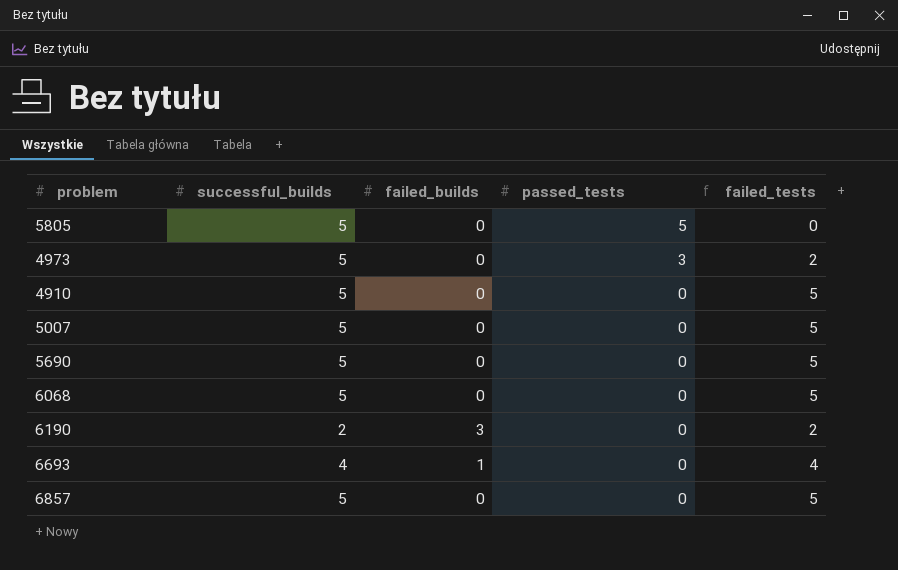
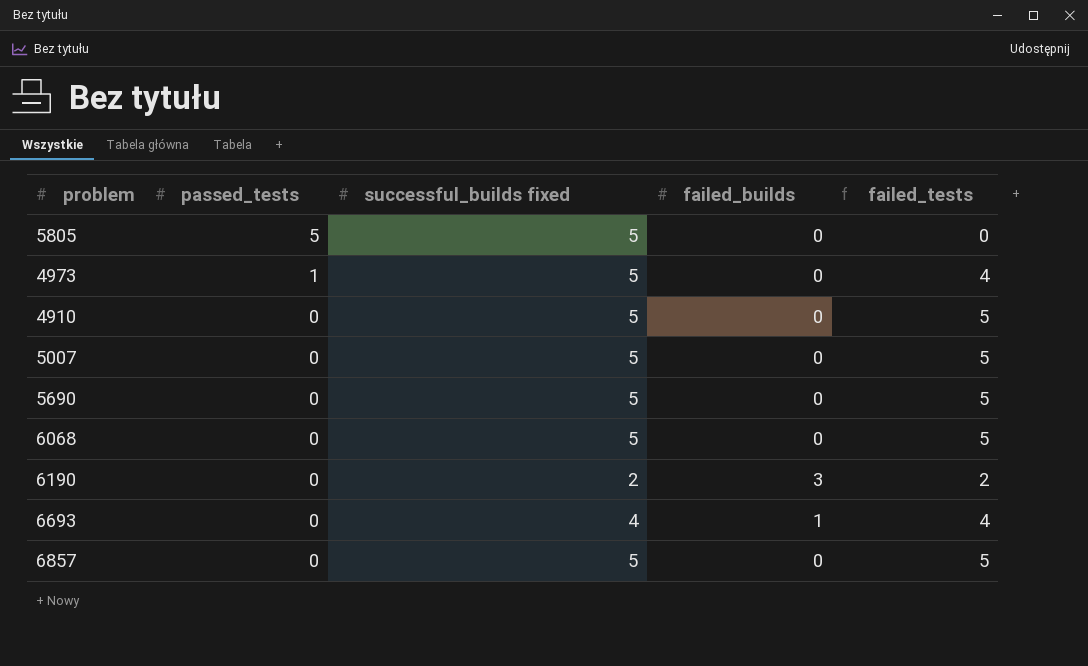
column passed_tests | position: 4 -> 2
column name: successful_builds -> successful_builds fixed
4973 | passed_tests: 3 -> 1
4973 | failed_tests: 2 -> 4

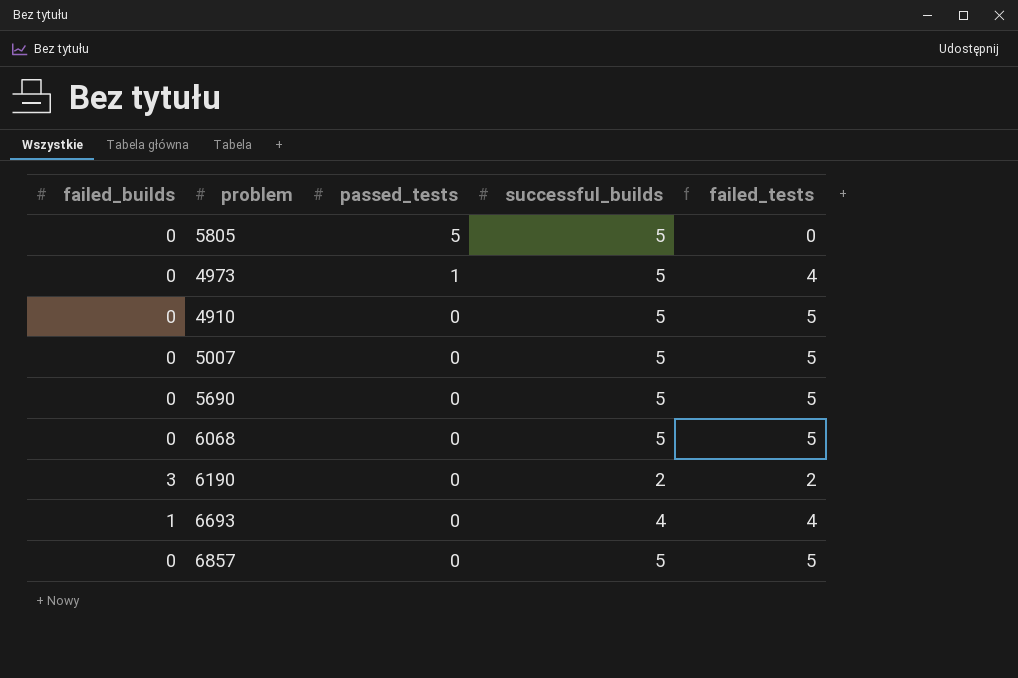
column failed_builds | position: 4 -> 1
column name: successful_builds fixed -> successful_builds

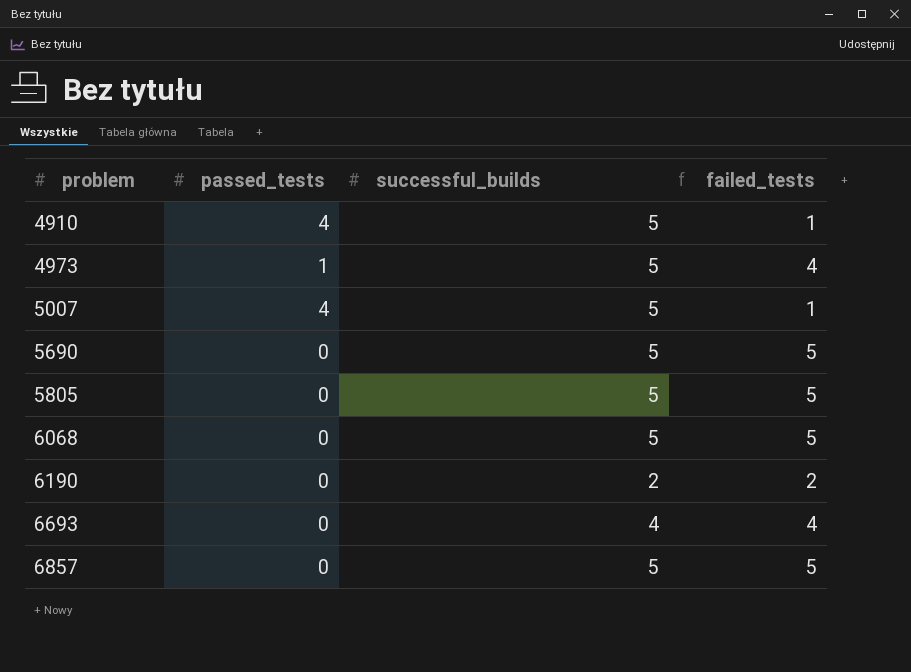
row order: passed_tests descending -> problem ascending
column failed_builds | position: 1 -> none
4910 | passed_tests: 0 -> 4
4910 | failed_tests: 5 -> 1
5007 | passed_tests: 0 -> 4
5007 | failed_tests: 5 -> 1
5805 | passed_tests: 5 -> 0
5805 | failed_tests: 0 -> 5

